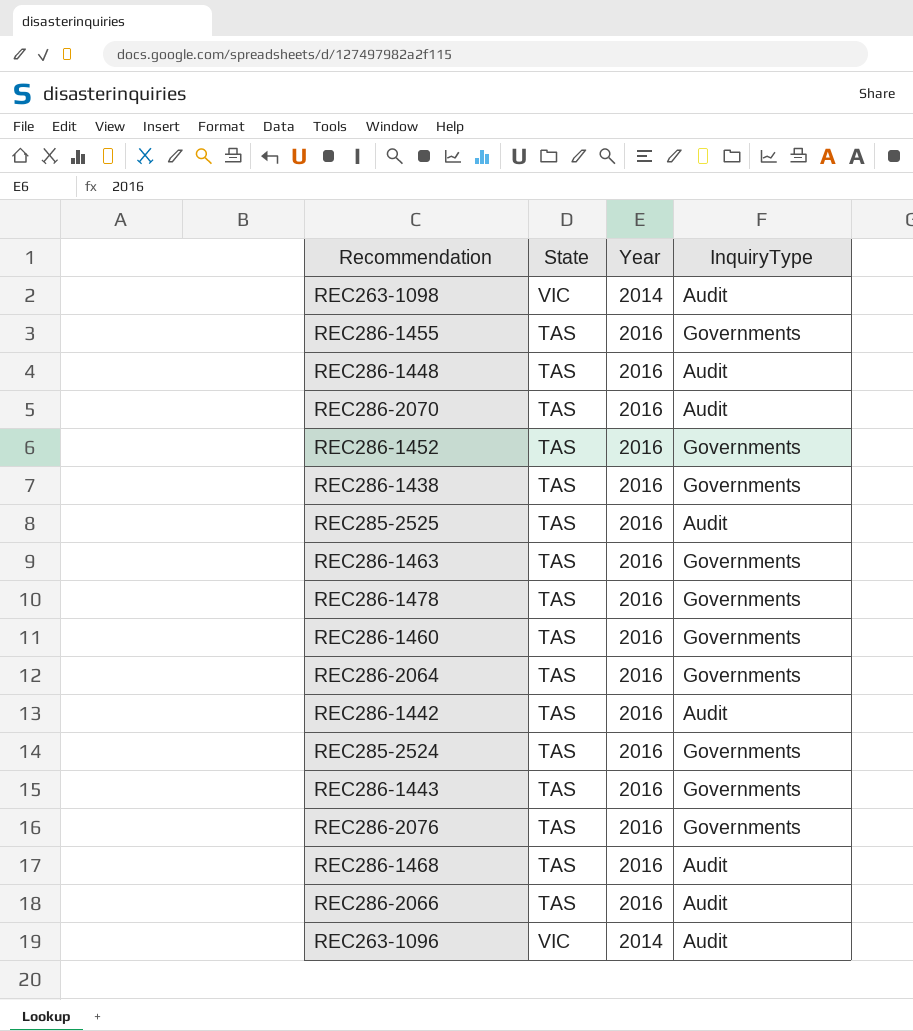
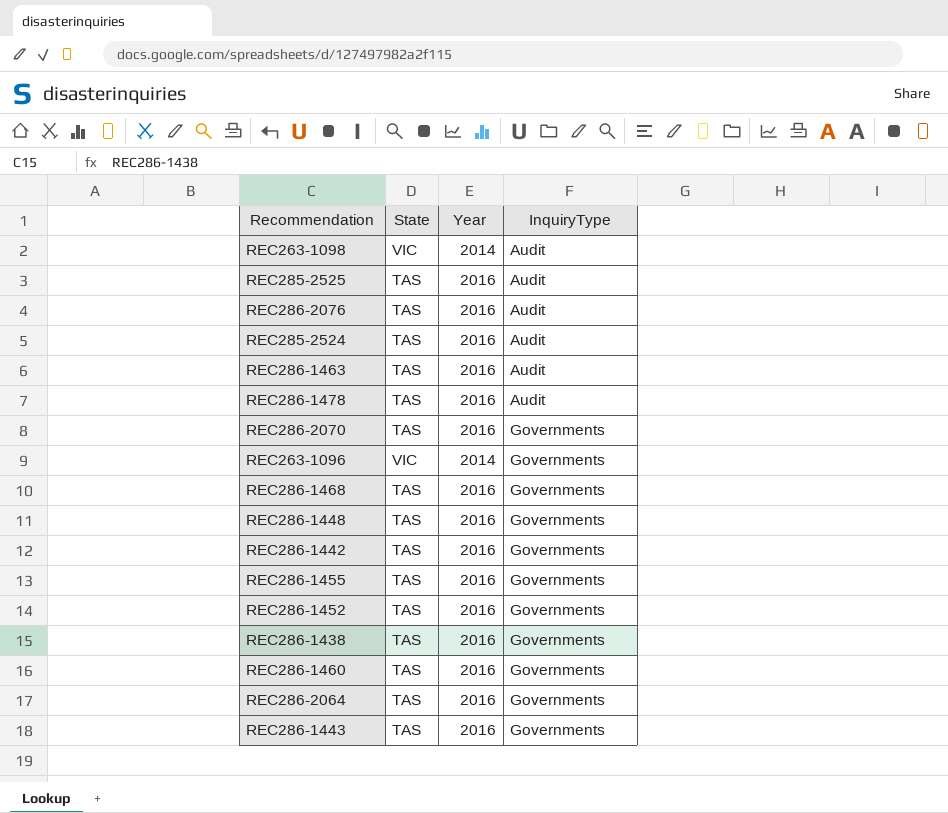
row order: none -> InquiryType ascending
row REC286-2066: TAS | 2016 | Audit -> none
REC286-2076 | InquiryType: Governments -> Audit
REC285-2524 | InquiryType: Governments -> Audit
REC286-1463 | InquiryType: Governments -> Audit
REC286-1478 | InquiryType: Governments -> Audit
REC286-2070 | InquiryType: Audit -> Governments
REC263-1096 | InquiryType: Audit -> Governments
REC286-1468 | InquiryType: Audit -> Governments
REC286-1448 | InquiryType: Audit -> Governments
REC286-1442 | InquiryType: Audit -> Governments

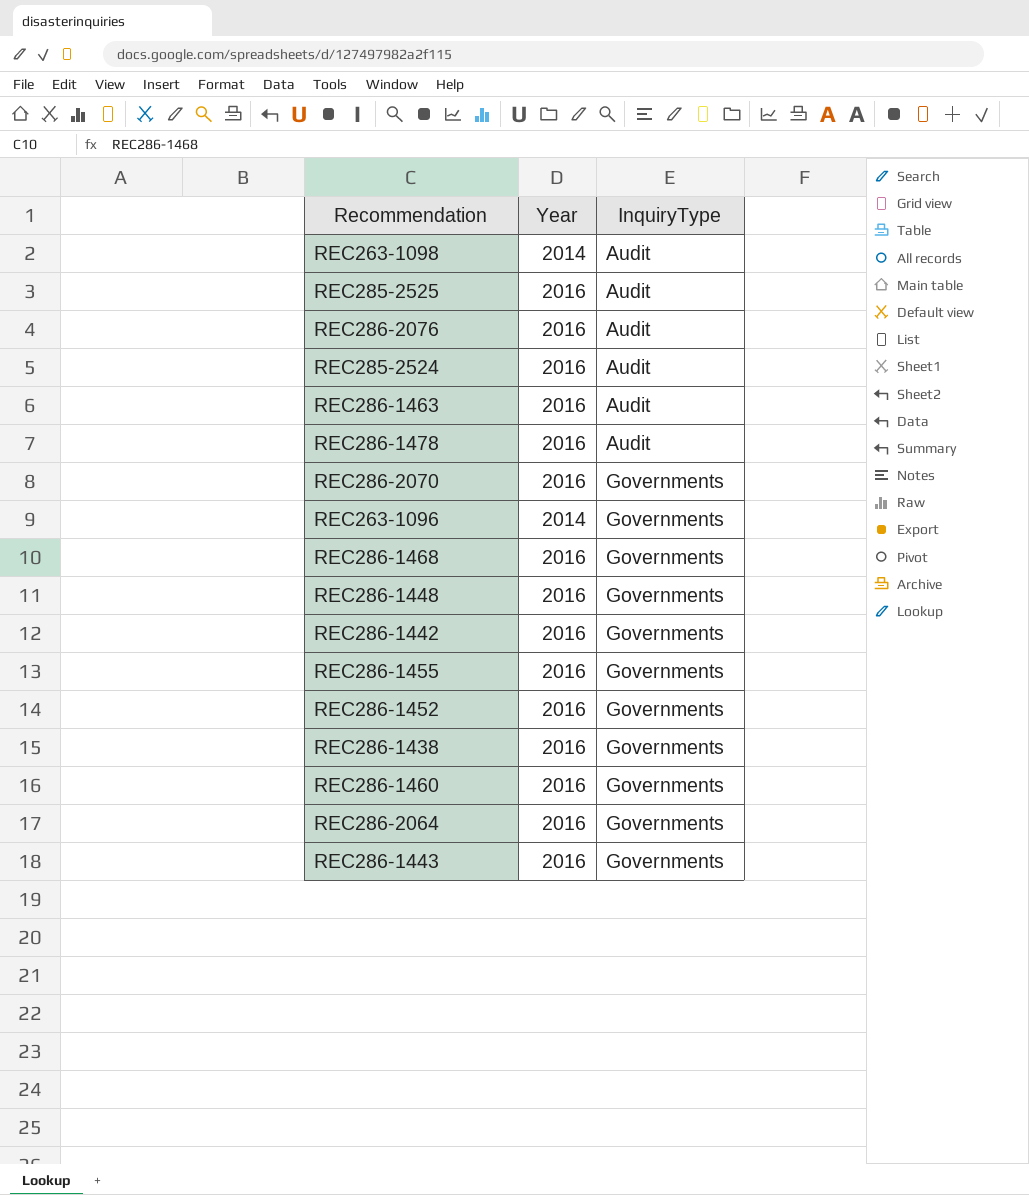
column State | position: 2 -> none

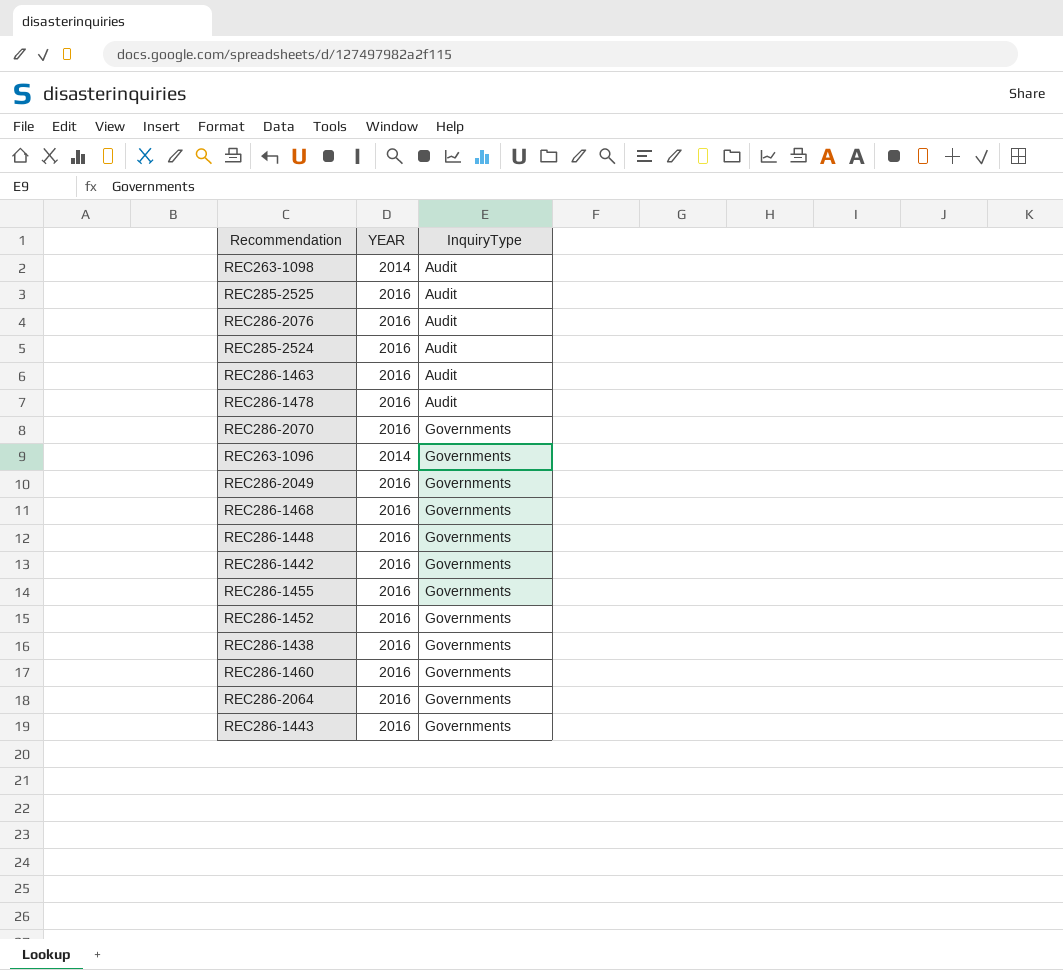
column name: Year -> YEAR
row REC286-2049: none -> 2016 | Governments

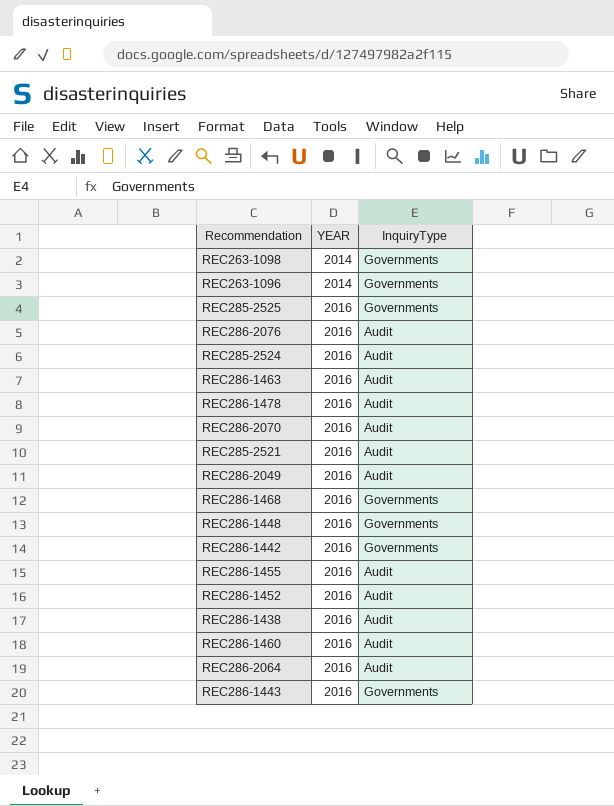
row order: InquiryType ascending -> YEAR ascending
REC263-1098 | InquiryType: Audit -> Governments
REC285-2525 | InquiryType: Audit -> Governments
REC286-2070 | InquiryType: Governments -> Audit
row REC285-2521: none -> 2016 | Audit
REC286-2049 | InquiryType: Governments -> Audit
REC286-1455 | InquiryType: Governments -> Audit
REC286-1452 | InquiryType: Governments -> Audit
REC286-1438 | InquiryType: Governments -> Audit
REC286-1460 | InquiryType: Governments -> Audit
REC286-2064 | InquiryType: Governments -> Audit

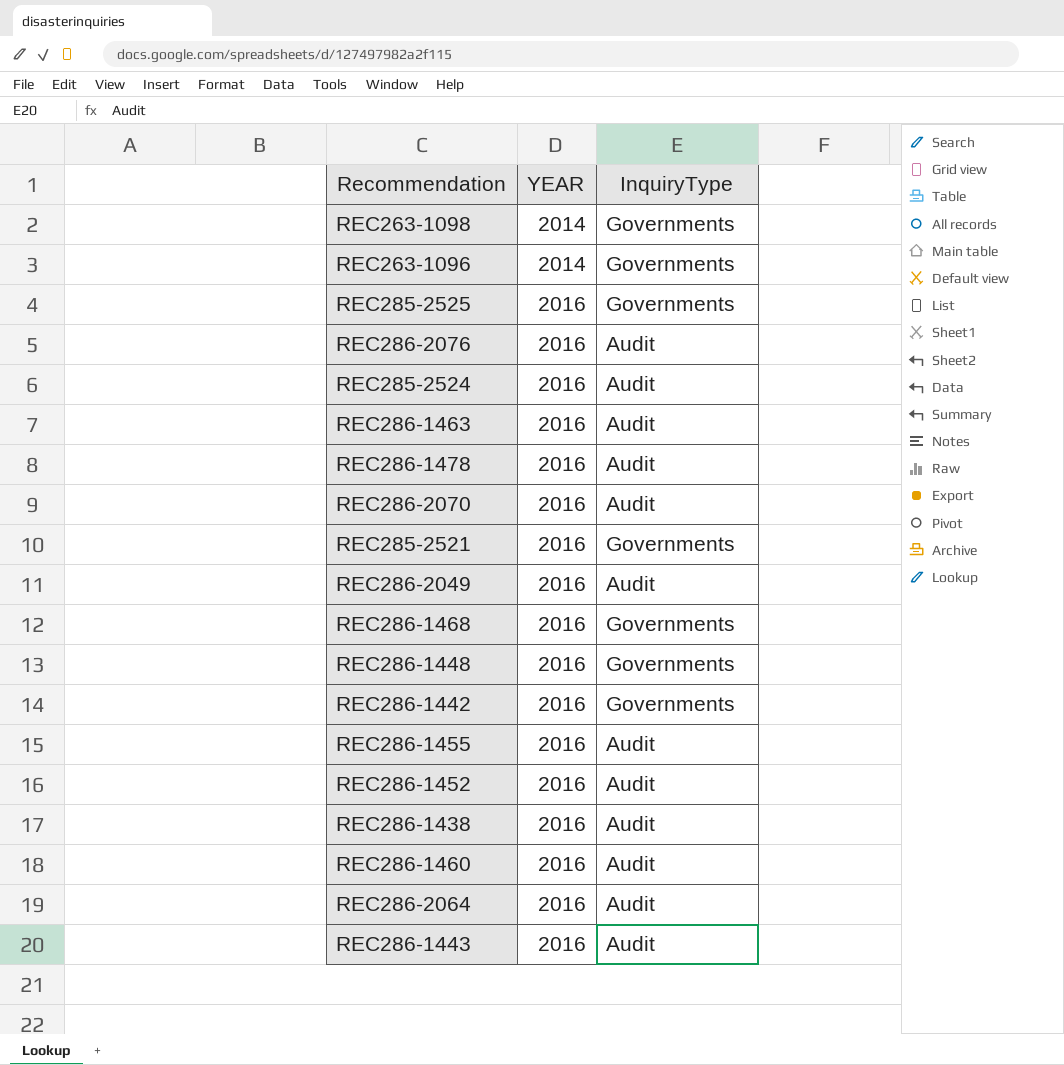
REC285-2521 | InquiryType: Audit -> Governments
REC286-1443 | InquiryType: Governments -> Audit

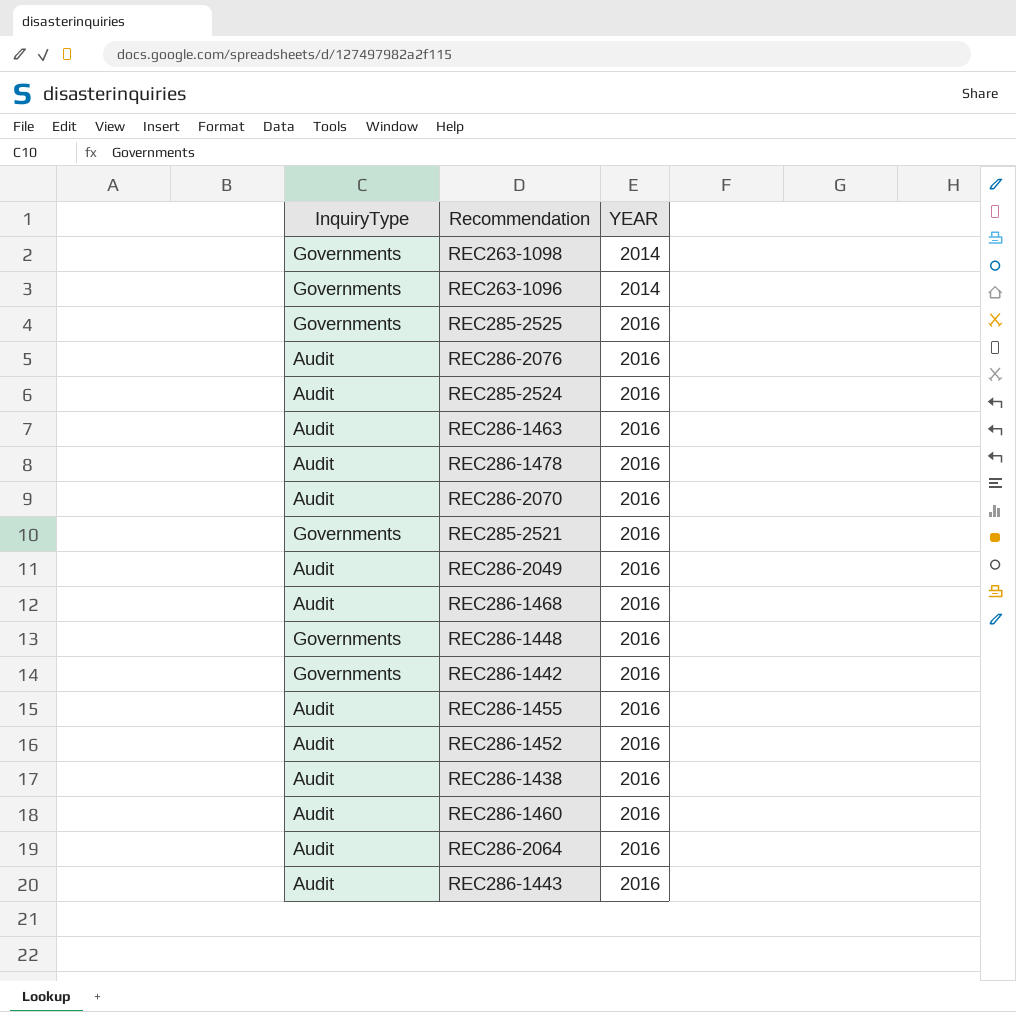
column InquiryType | position: 3 -> 1
REC286-1468 | InquiryType: Governments -> Audit

